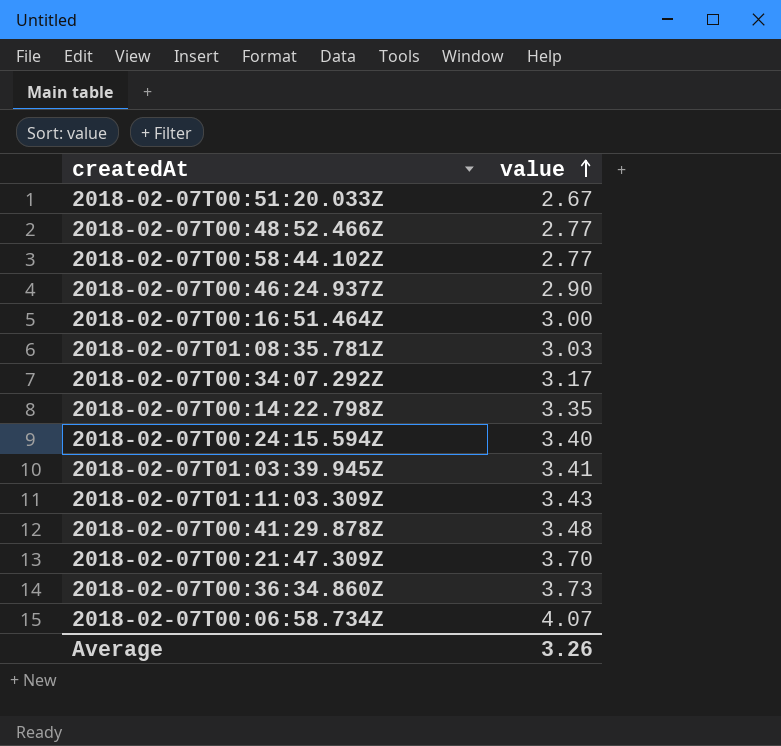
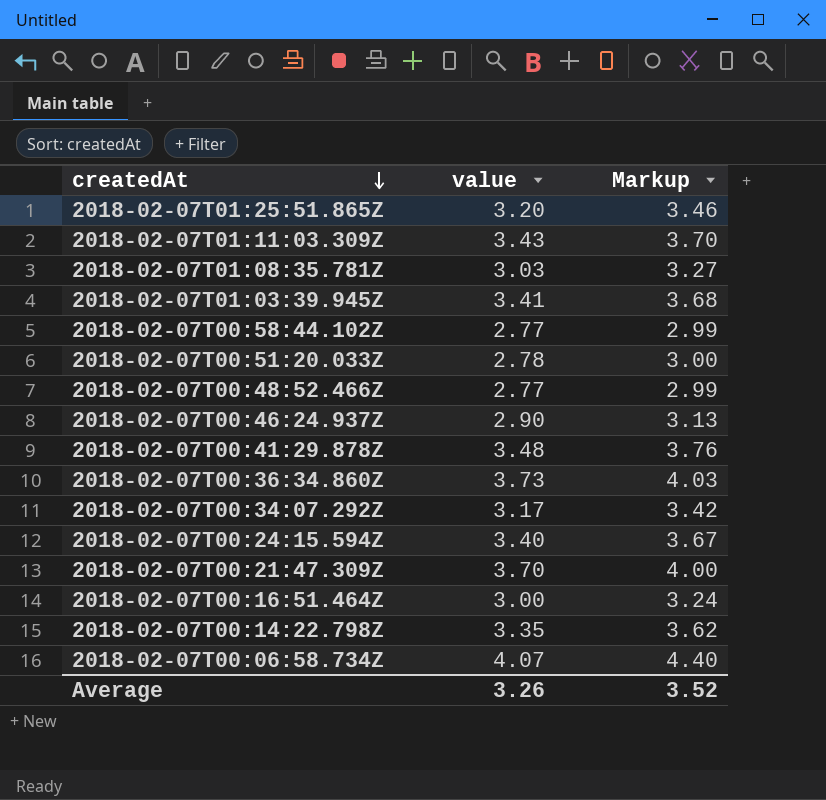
row order: value ascending -> createdAt descending
column Markup | formula: none -> [value] * 1.08
row 2018-02-07T01:25:51.865Z: none -> 3.20 | 3.46
2018-02-07T00:51:20.033Z | value: 2.67 -> 2.78

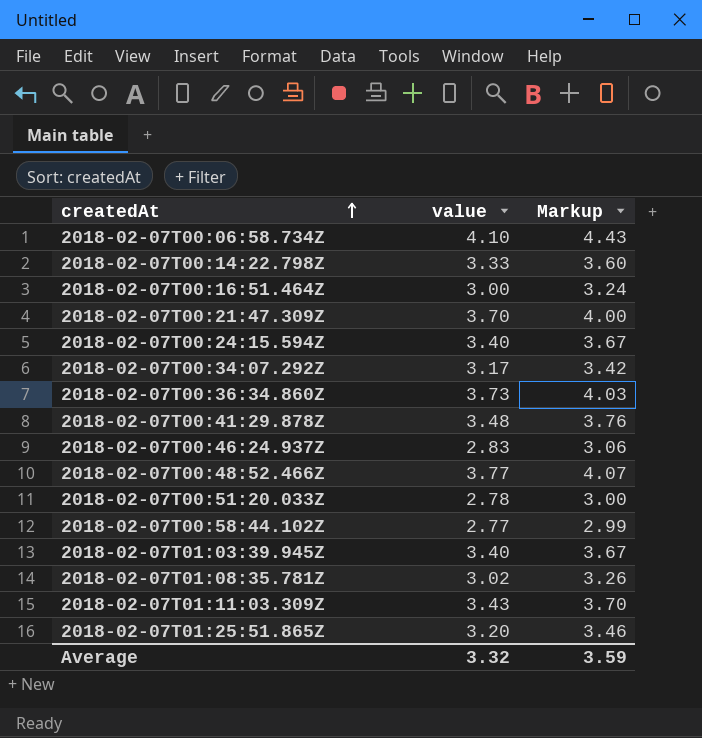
row order: createdAt descending -> createdAt ascending
2018-02-07T00:06:58.734Z | value: 4.07 -> 4.10
2018-02-07T00:06:58.734Z | Markup: 4.40 -> 4.43
2018-02-07T00:14:22.798Z | value: 3.35 -> 3.33
2018-02-07T00:14:22.798Z | Markup: 3.62 -> 3.60
2018-02-07T00:46:24.937Z | value: 2.90 -> 2.83
2018-02-07T00:46:24.937Z | Markup: 3.13 -> 3.06
2018-02-07T00:48:52.466Z | value: 2.77 -> 3.77
2018-02-07T00:48:52.466Z | Markup: 2.99 -> 4.07
2018-02-07T01:03:39.945Z | value: 3.41 -> 3.40
2018-02-07T01:03:39.945Z | Markup: 3.68 -> 3.67
2018-02-07T01:08:35.781Z | value: 3.03 -> 3.02
2018-02-07T01:08:35.781Z | Markup: 3.27 -> 3.26
Average | value: 3.26 -> 3.32
Average | Markup: 3.52 -> 3.59

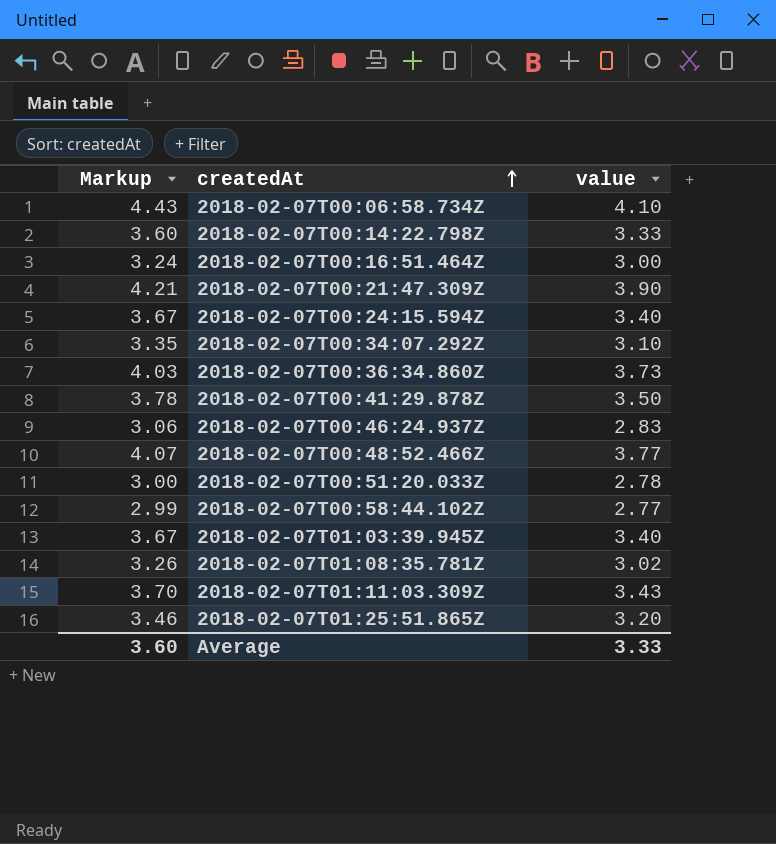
column Markup | position: 3 -> 1
2018-02-07T00:21:47.309Z | Markup: 4.00 -> 4.21
2018-02-07T00:21:47.309Z | value: 3.70 -> 3.90
2018-02-07T00:34:07.292Z | Markup: 3.42 -> 3.35
2018-02-07T00:34:07.292Z | value: 3.17 -> 3.10
2018-02-07T00:41:29.878Z | Markup: 3.76 -> 3.78
2018-02-07T00:41:29.878Z | value: 3.48 -> 3.50
Average | Markup: 3.59 -> 3.60
Average | value: 3.32 -> 3.33

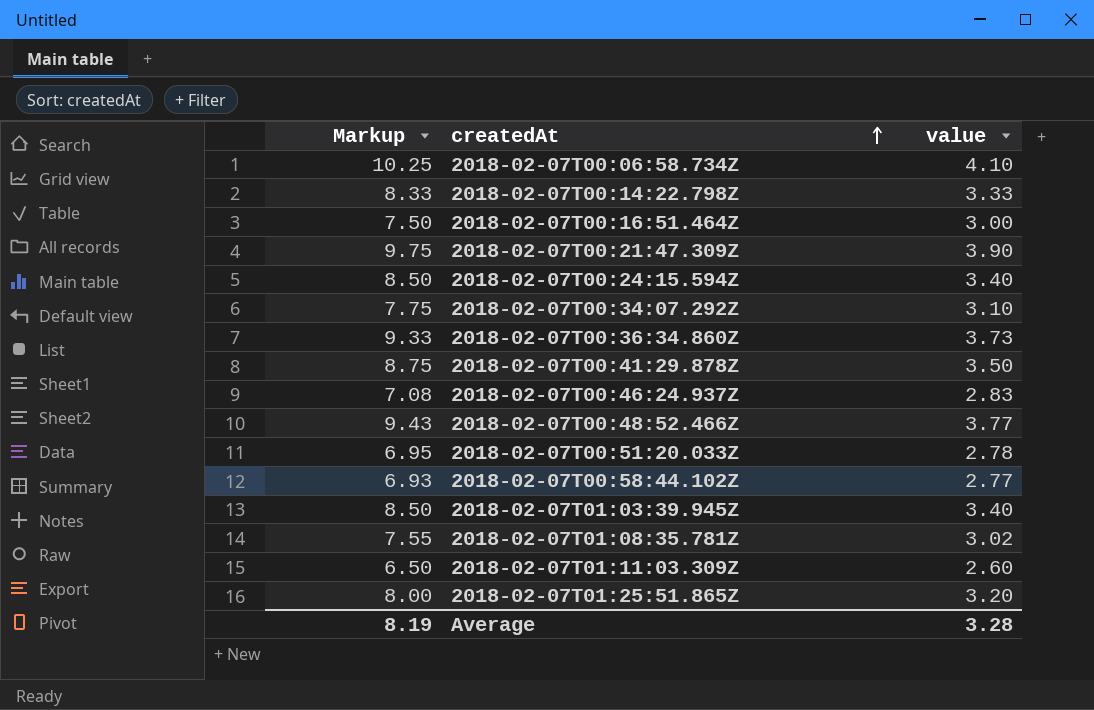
column Markup | formula: [value] * 1.08 -> [value] * 2.5
2018-02-07T01:11:03.309Z | value: 3.43 -> 2.60
Average | Markup: 3.60 -> 8.19
Average | value: 3.33 -> 3.28

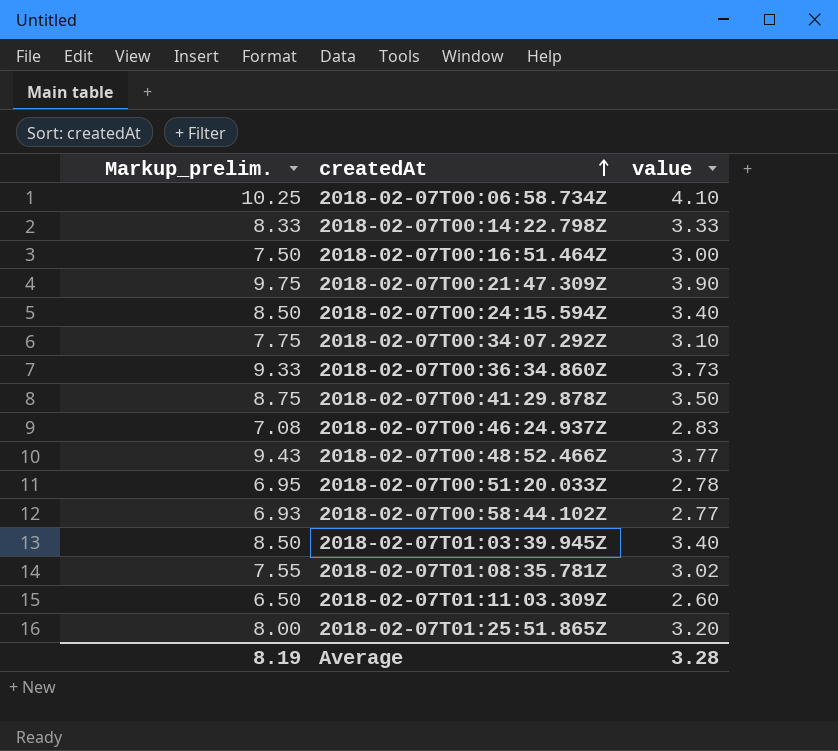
column name: Markup -> Markup_prelim.

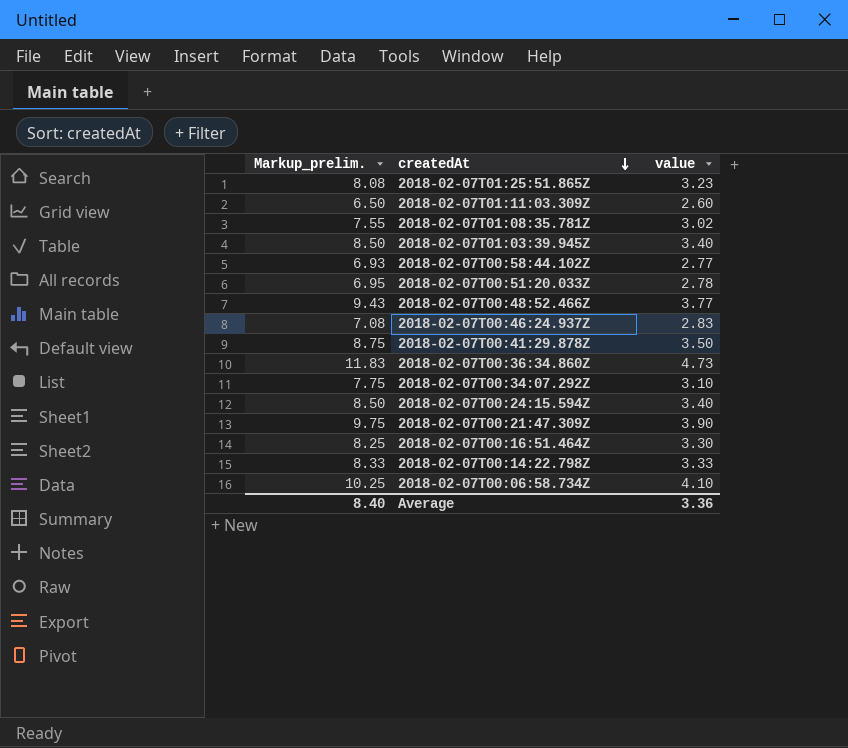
row order: createdAt ascending -> createdAt descending
2018-02-07T01:25:51.865Z | Markup_prelim.: 8.00 -> 8.08
2018-02-07T01:25:51.865Z | value: 3.20 -> 3.23
2018-02-07T00:36:34.860Z | Markup_prelim.: 9.33 -> 11.83
2018-02-07T00:36:34.860Z | value: 3.73 -> 4.73
2018-02-07T00:16:51.464Z | Markup_prelim.: 7.50 -> 8.25
2018-02-07T00:16:51.464Z | value: 3.00 -> 3.30
Average | Markup_prelim.: 8.19 -> 8.40
Average | value: 3.28 -> 3.36

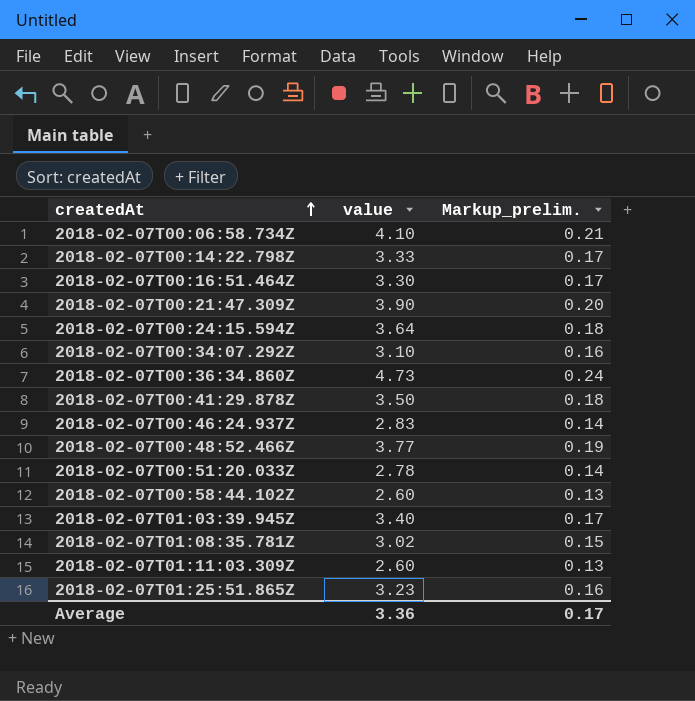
row order: createdAt descending -> createdAt ascending
column Markup_prelim. | formula: [value] * 2.5 -> [value] * 0.05
column Markup_prelim. | position: 1 -> 3
2018-02-07T00:24:15.594Z | value: 3.40 -> 3.64
2018-02-07T00:58:44.102Z | value: 2.77 -> 2.60
Average | Markup_prelim.: 8.40 -> 0.17

